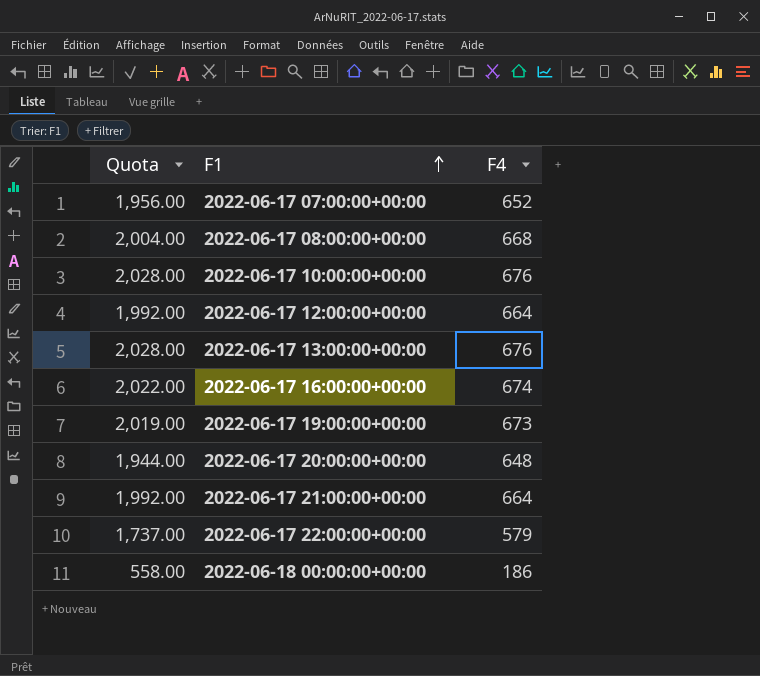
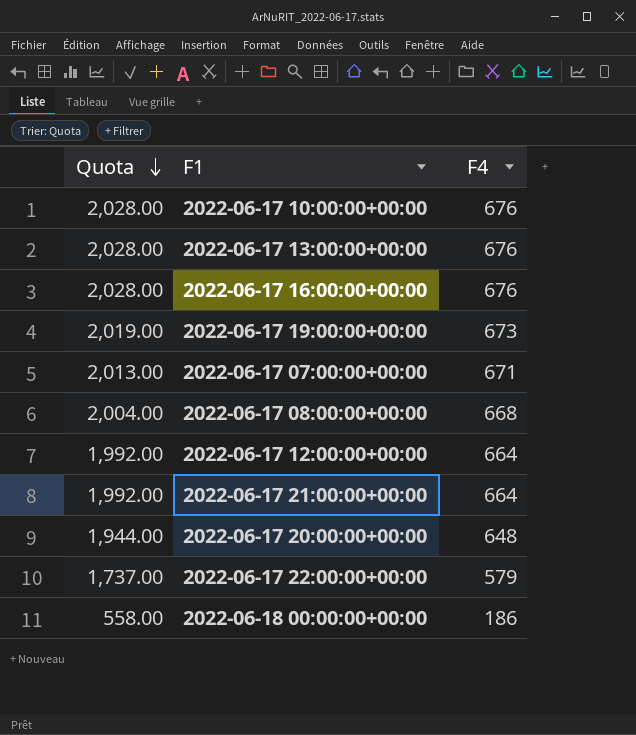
row order: F1 ascending -> Quota descending
2022-06-17 16:00:00+00:00 | Quota: 2,022.00 -> 2,028.00
2022-06-17 16:00:00+00:00 | F4: 674 -> 676
2022-06-17 07:00:00+00:00 | Quota: 1,956.00 -> 2,013.00
2022-06-17 07:00:00+00:00 | F4: 652 -> 671

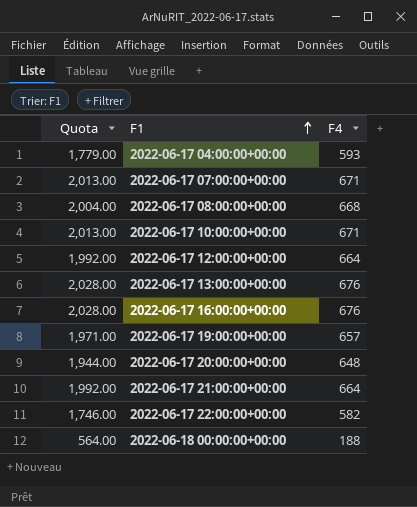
row order: Quota descending -> F1 ascending
row 2022-06-17 04:00:00+00:00: none -> 1,779.00 | 593
2022-06-17 10:00:00+00:00 | Quota: 2,028.00 -> 2,013.00
2022-06-17 10:00:00+00:00 | F4: 676 -> 671
2022-06-17 19:00:00+00:00 | Quota: 2,019.00 -> 1,971.00
2022-06-17 19:00:00+00:00 | F4: 673 -> 657
2022-06-17 22:00:00+00:00 | Quota: 1,737.00 -> 1,746.00
2022-06-17 22:00:00+00:00 | F4: 579 -> 582
2022-06-18 00:00:00+00:00 | Quota: 558.00 -> 564.00
2022-06-18 00:00:00+00:00 | F4: 186 -> 188

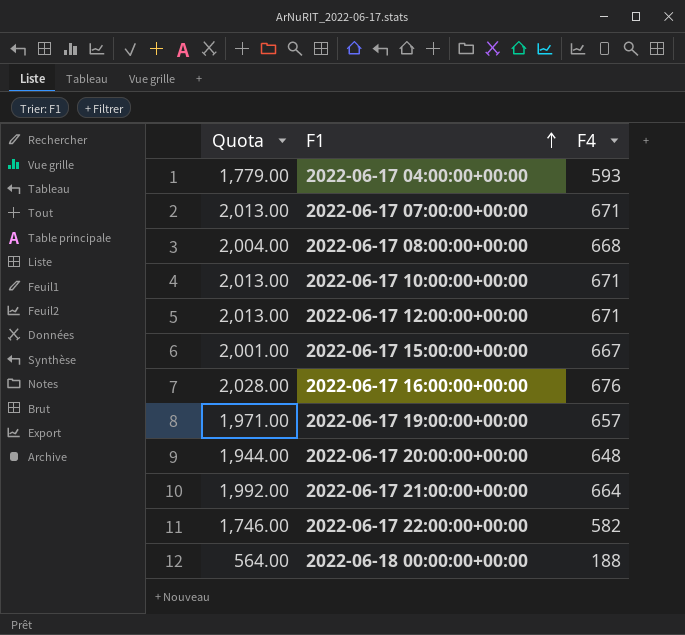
row 2022-06-17 13:00:00+00:00: 2,028.00 | 676 -> none
2022-06-17 12:00:00+00:00 | Quota: 1,992.00 -> 2,013.00
2022-06-17 12:00:00+00:00 | F4: 664 -> 671
row 2022-06-17 15:00:00+00:00: none -> 2,001.00 | 667

